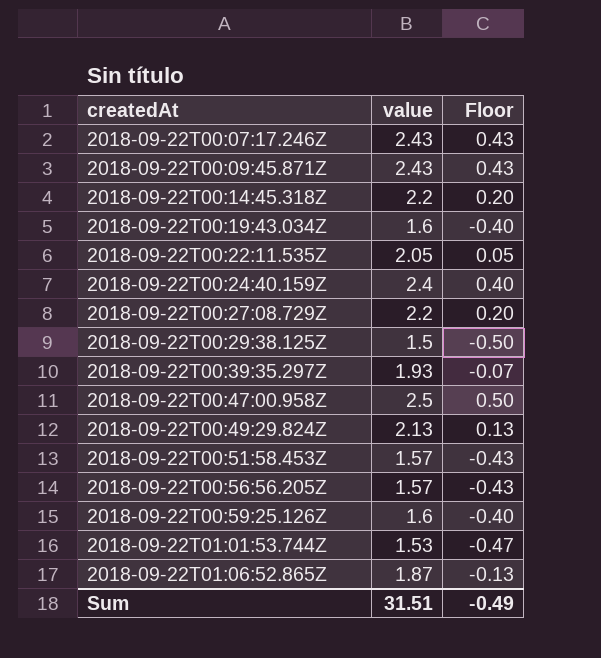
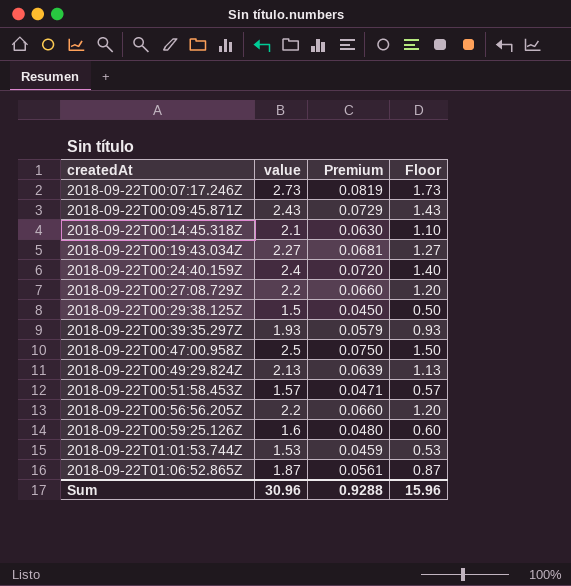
column Premium | formula: none -> [value] * 0.03
column Floor | formula: [value] - 2 -> [value] - 1
row 2018-09-22T00:22:11.535Z: 2.05 | 0.05 -> none
2018-09-22T00:07:17.246Z | value: 2.43 -> 2.73
2018-09-22T00:14:45.318Z | value: 2.2 -> 2.1
2018-09-22T00:19:43.034Z | value: 1.6 -> 2.27
2018-09-22T00:56:56.205Z | value: 1.57 -> 2.2
Sum | value: 31.51 -> 30.96
Sum | Floor: -0.49 -> 15.96

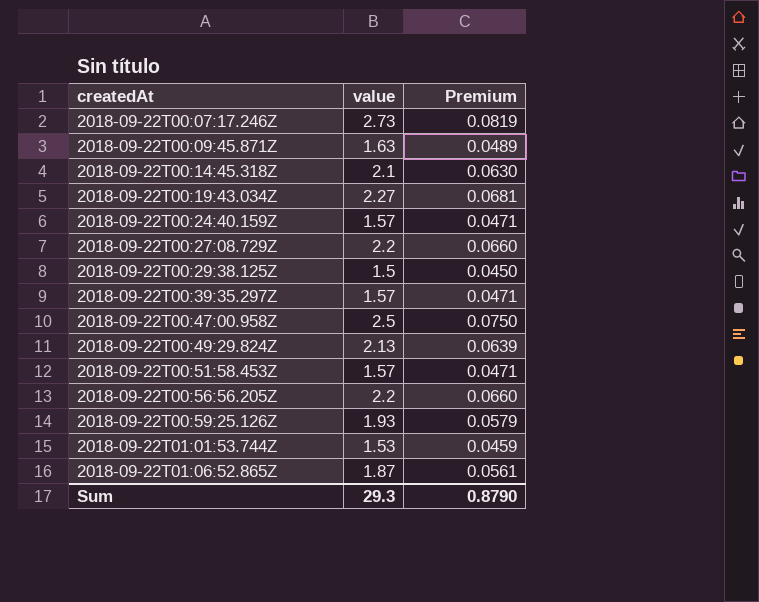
column Floor | formula: [value] - 1 -> none
2018-09-22T00:09:45.871Z | value: 2.43 -> 1.63
2018-09-22T00:09:45.871Z | Premium: 0.0729 -> 0.0489
2018-09-22T00:24:40.159Z | value: 2.4 -> 1.57
2018-09-22T00:24:40.159Z | Premium: 0.0720 -> 0.0471
2018-09-22T00:39:35.297Z | value: 1.93 -> 1.57
2018-09-22T00:39:35.297Z | Premium: 0.0579 -> 0.0471
2018-09-22T00:59:25.126Z | value: 1.6 -> 1.93
2018-09-22T00:59:25.126Z | Premium: 0.0480 -> 0.0579
Sum | value: 30.96 -> 29.3
Sum | Premium: 0.9288 -> 0.8790

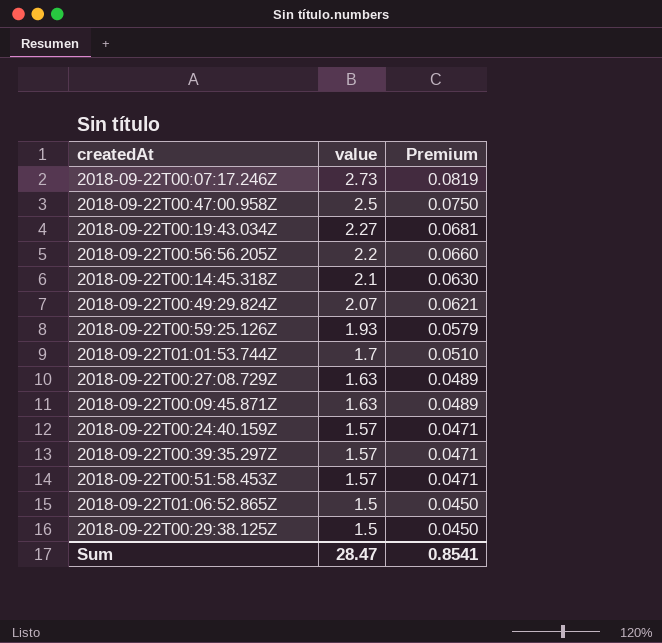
row order: createdAt ascending -> value descending
2018-09-22T00:49:29.824Z | value: 2.13 -> 2.07
2018-09-22T00:49:29.824Z | Premium: 0.0639 -> 0.0621
2018-09-22T01:01:53.744Z | value: 1.53 -> 1.7
2018-09-22T01:01:53.744Z | Premium: 0.0459 -> 0.0510
2018-09-22T00:27:08.729Z | value: 2.2 -> 1.63
2018-09-22T00:27:08.729Z | Premium: 0.0660 -> 0.0489
2018-09-22T01:06:52.865Z | value: 1.87 -> 1.5
2018-09-22T01:06:52.865Z | Premium: 0.0561 -> 0.0450
Sum | value: 29.3 -> 28.47
Sum | Premium: 0.8790 -> 0.8541

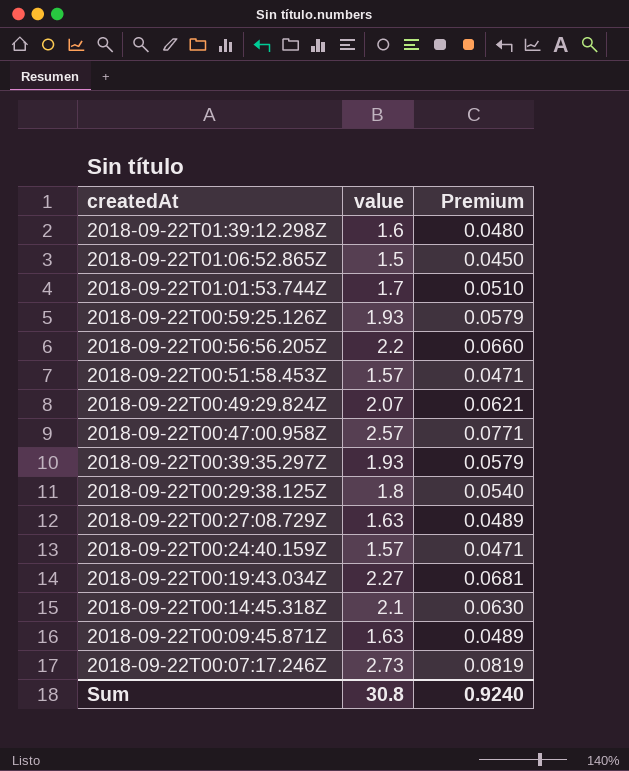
row order: value descending -> createdAt descending
row 2018-09-22T01:39:12.298Z: none -> 1.6 | 0.0480
2018-09-22T00:47:00.958Z | value: 2.5 -> 2.57
2018-09-22T00:47:00.958Z | Premium: 0.0750 -> 0.0771
2018-09-22T00:39:35.297Z | value: 1.57 -> 1.93
2018-09-22T00:39:35.297Z | Premium: 0.0471 -> 0.0579
2018-09-22T00:29:38.125Z | value: 1.5 -> 1.8
2018-09-22T00:29:38.125Z | Premium: 0.0450 -> 0.0540
Sum | value: 28.47 -> 30.8
Sum | Premium: 0.8541 -> 0.9240

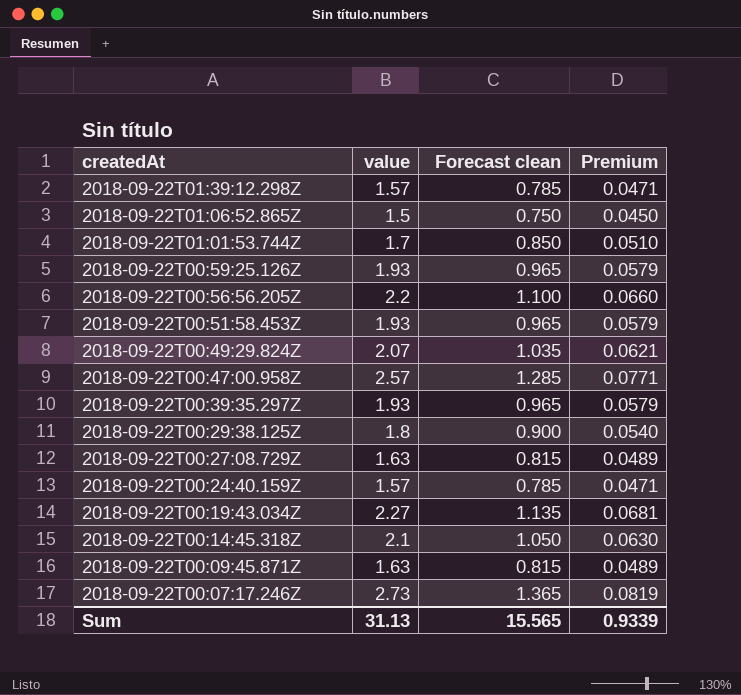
column Forecast clean | formula: none -> [value] * 0.5
2018-09-22T01:39:12.298Z | value: 1.6 -> 1.57
2018-09-22T01:39:12.298Z | Premium: 0.0480 -> 0.0471
2018-09-22T00:51:58.453Z | value: 1.57 -> 1.93
2018-09-22T00:51:58.453Z | Premium: 0.0471 -> 0.0579
Sum | value: 30.8 -> 31.13
Sum | Premium: 0.9240 -> 0.9339

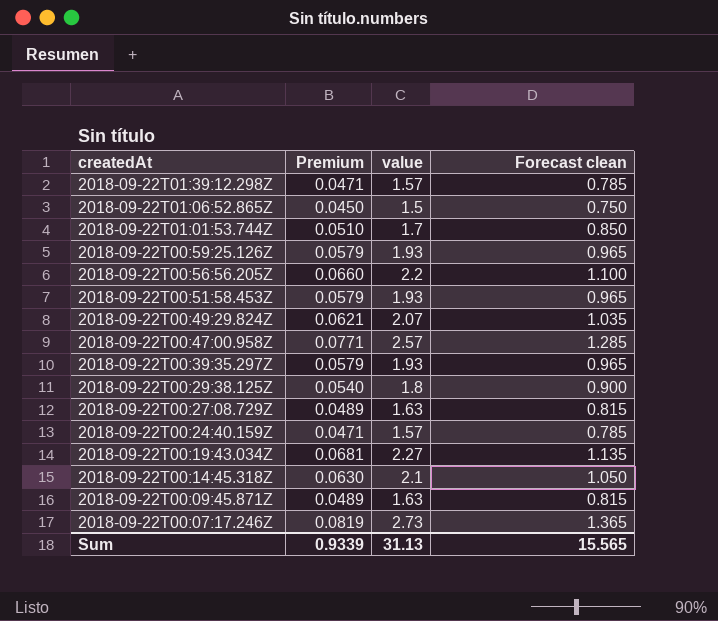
column Premium | position: 4 -> 2

